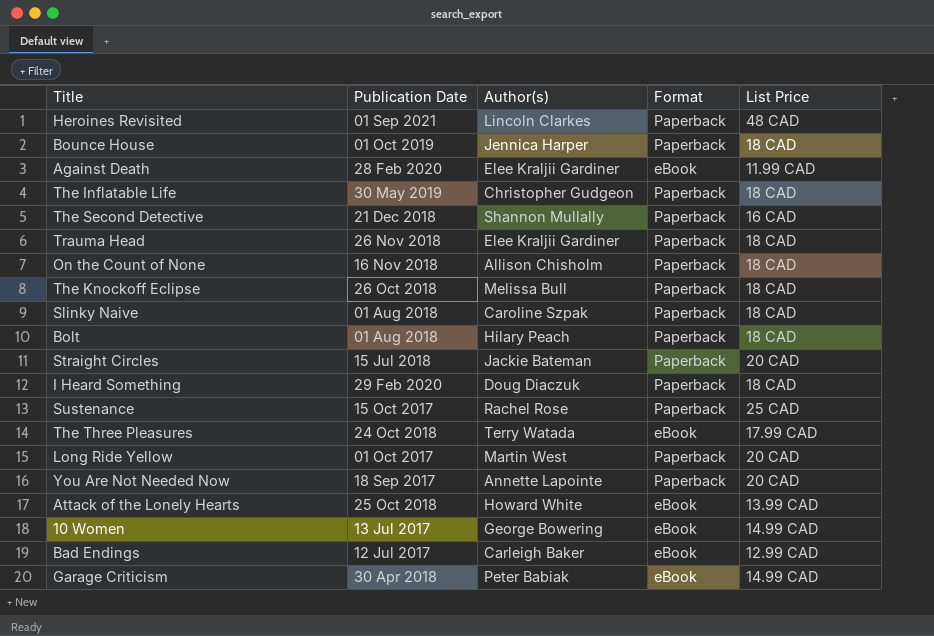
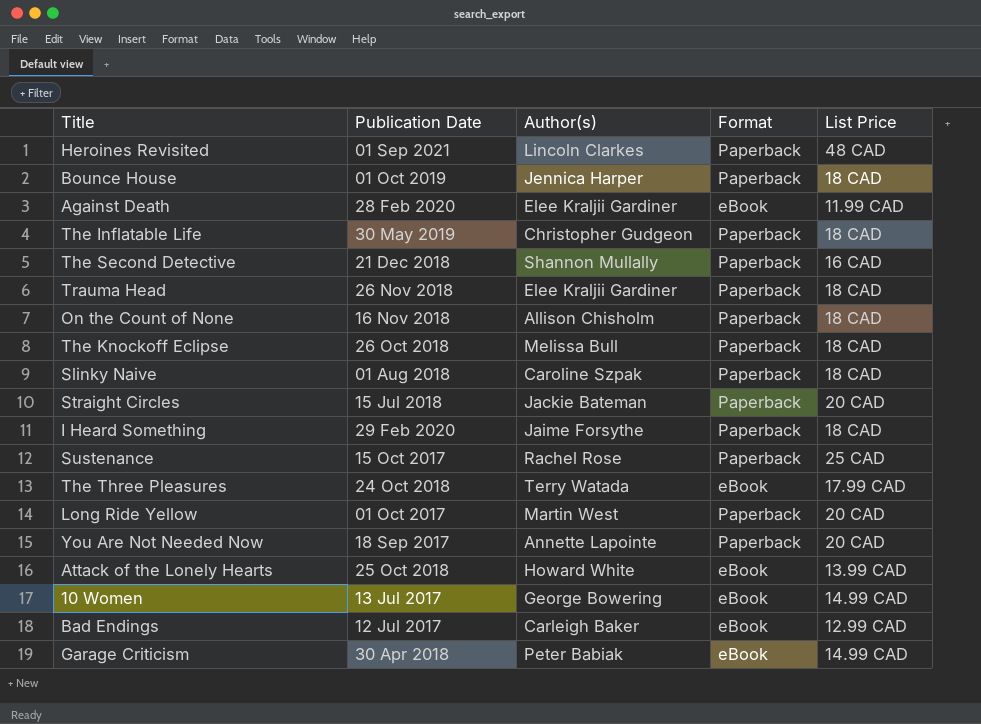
row Bolt: 01 Aug 2018 | Hilary Peach | Paperback | 18 CAD -> none
I Heard Something | Author(s): Doug Diaczuk -> Jaime Forsythe

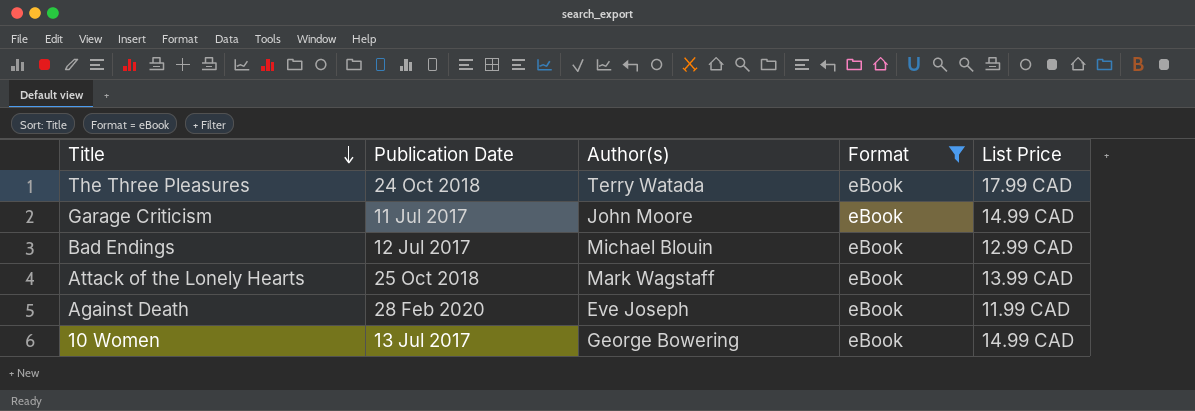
filter: none -> Format = eBook
row order: none -> Title descending
Garage Criticism | Publication Date: 30 Apr 2018 -> 11 Jul 2017
Garage Criticism | Author(s): Peter Babiak -> John Moore
Bad Endings | Author(s): Carleigh Baker -> Michael Blouin
Attack of the Lonely Hearts | Author(s): Howard White -> Mark Wagstaff
Against Death | Author(s): Elee Kraljii Gardiner -> Eve Joseph

